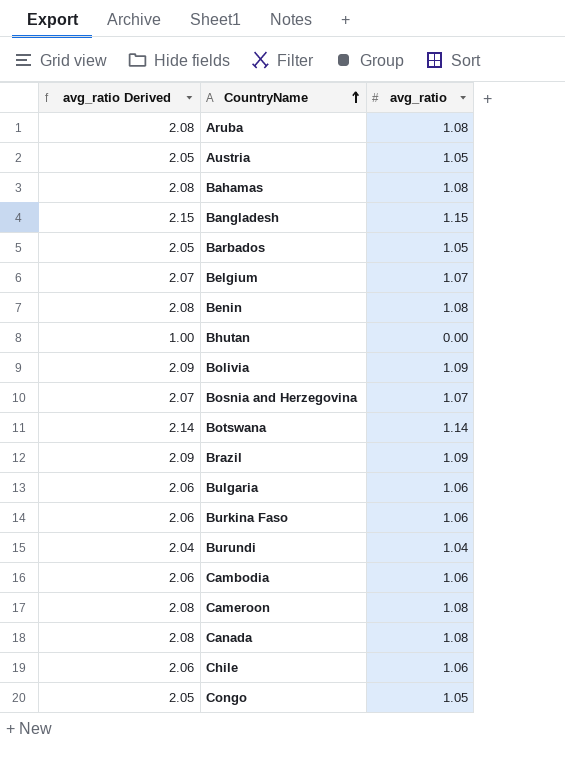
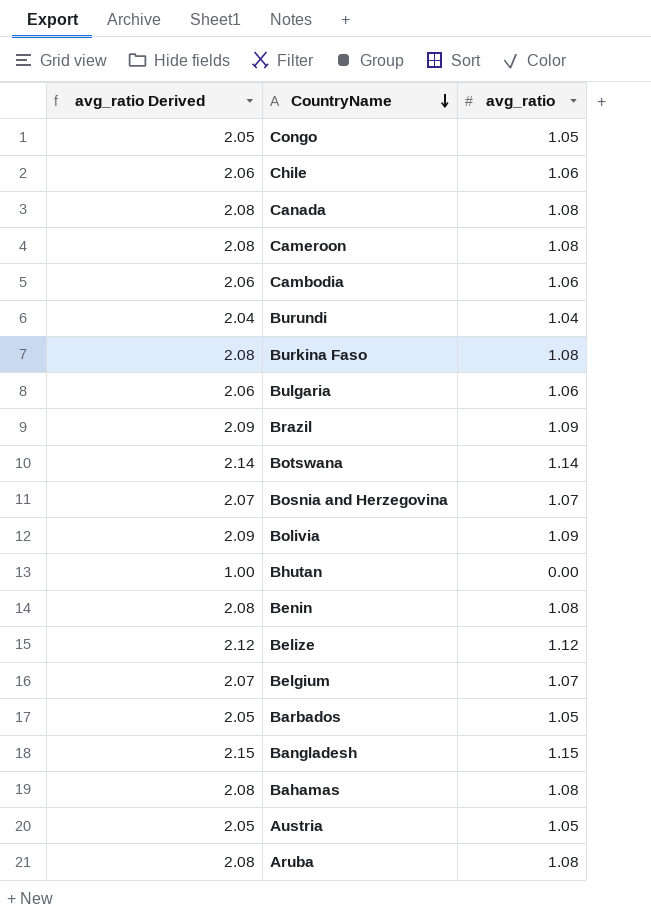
row order: CountryName ascending -> CountryName descending
Burkina Faso | avg_ratio Derived: 2.06 -> 2.08
Burkina Faso | avg_ratio: 1.06 -> 1.08
row Belize: none -> 2.12 | 1.12

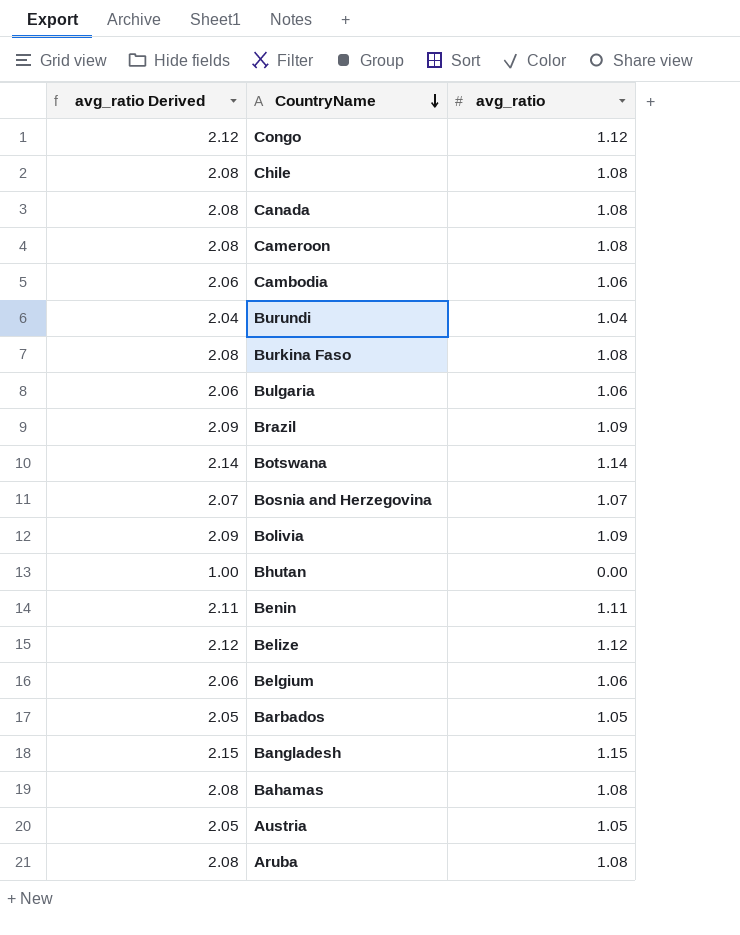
Congo | avg_ratio Derived: 2.05 -> 2.12
Congo | avg_ratio: 1.05 -> 1.12
Chile | avg_ratio Derived: 2.06 -> 2.08
Chile | avg_ratio: 1.06 -> 1.08
Benin | avg_ratio Derived: 2.08 -> 2.11
Benin | avg_ratio: 1.08 -> 1.11
Belgium | avg_ratio Derived: 2.07 -> 2.06
Belgium | avg_ratio: 1.07 -> 1.06

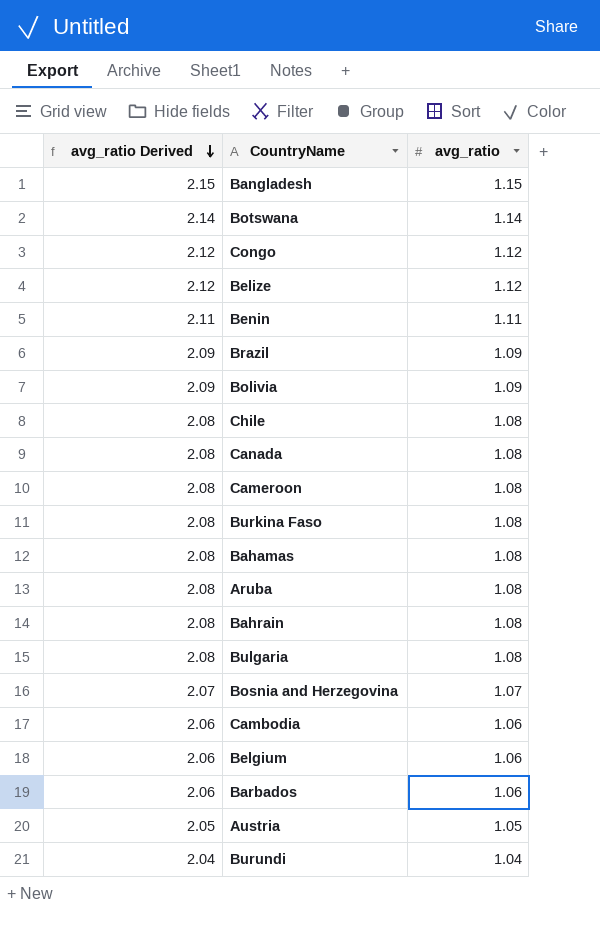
row order: CountryName descending -> avg_ratio Derived descending
row Bhutan: 1.00 | 0.00 -> none
row Bahrain: none -> 2.08 | 1.08
Bulgaria | avg_ratio Derived: 2.06 -> 2.08
Bulgaria | avg_ratio: 1.06 -> 1.08
Barbados | avg_ratio Derived: 2.05 -> 2.06
Barbados | avg_ratio: 1.05 -> 1.06

